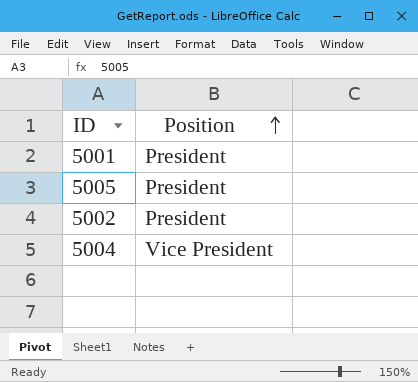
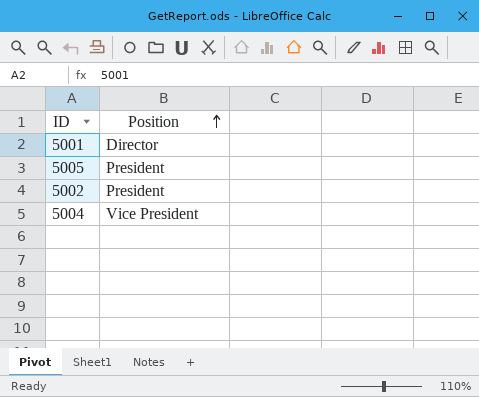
5001 | Position: President -> Director

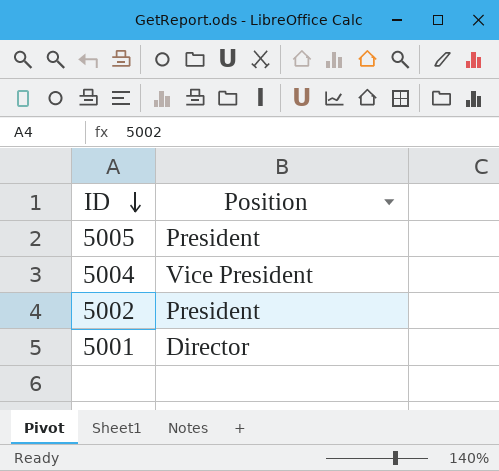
row order: Position ascending -> ID descending

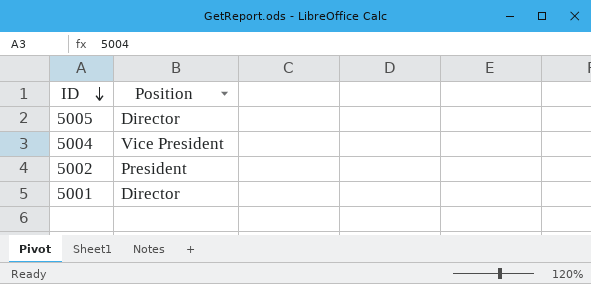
5005 | Position: President -> Director

